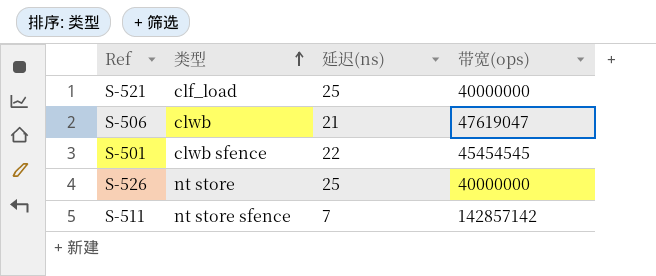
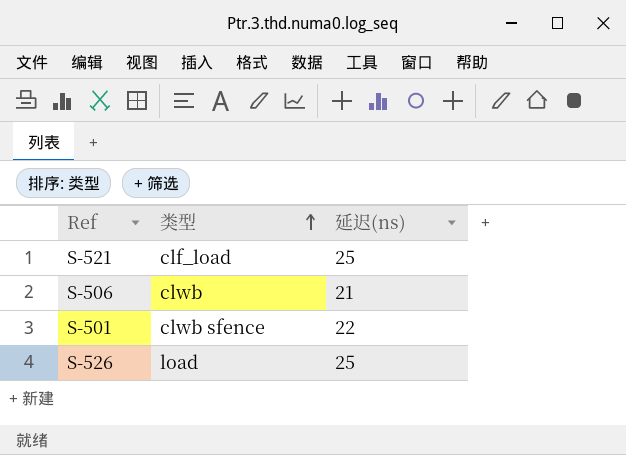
column 带宽(ops) | position: 4 -> none
row S-511: nt store sfence | 7 | 142857142 -> none
S-526 | 类型: nt store -> load

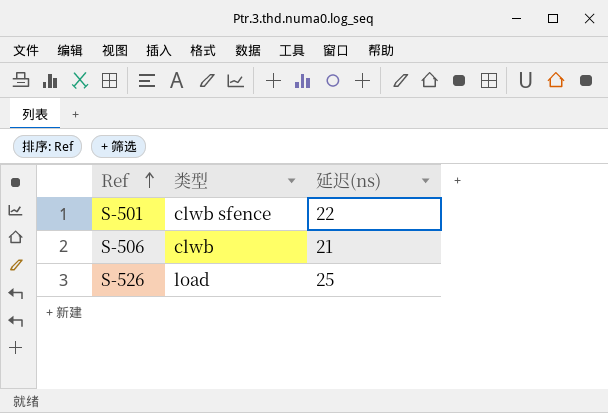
row order: 类型 ascending -> Ref ascending
row S-521: clf_load | 25 -> none

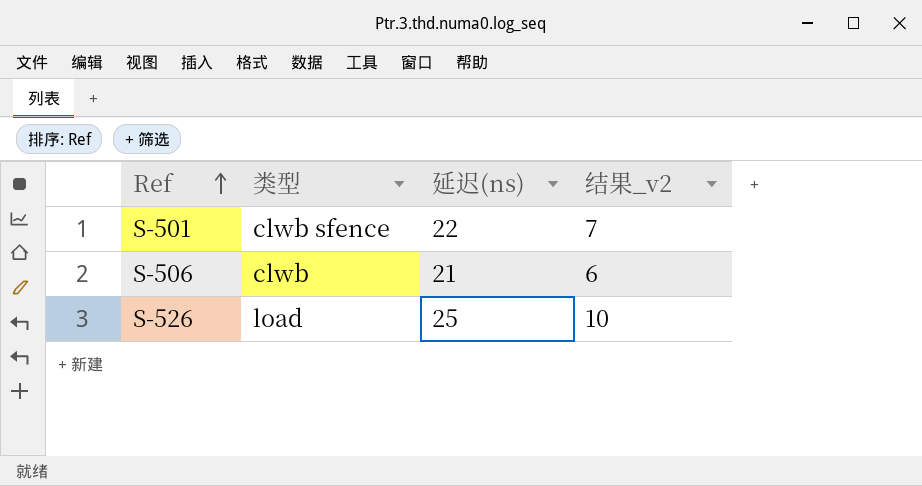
column 结果_v2 | formula: none -> [延迟(ns)] - 15

